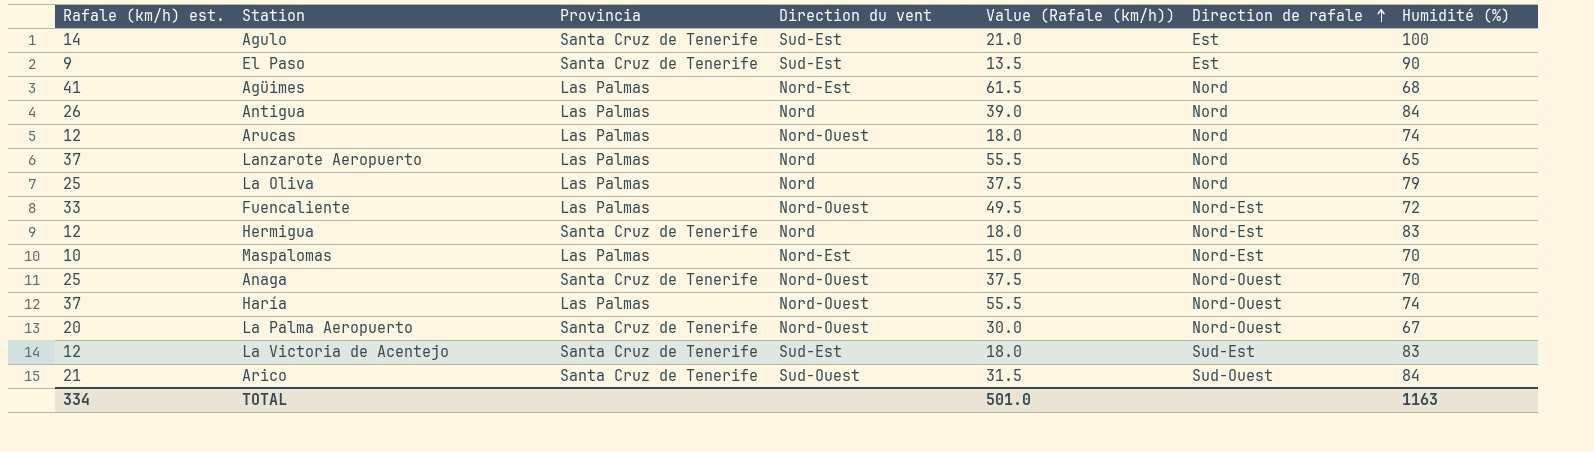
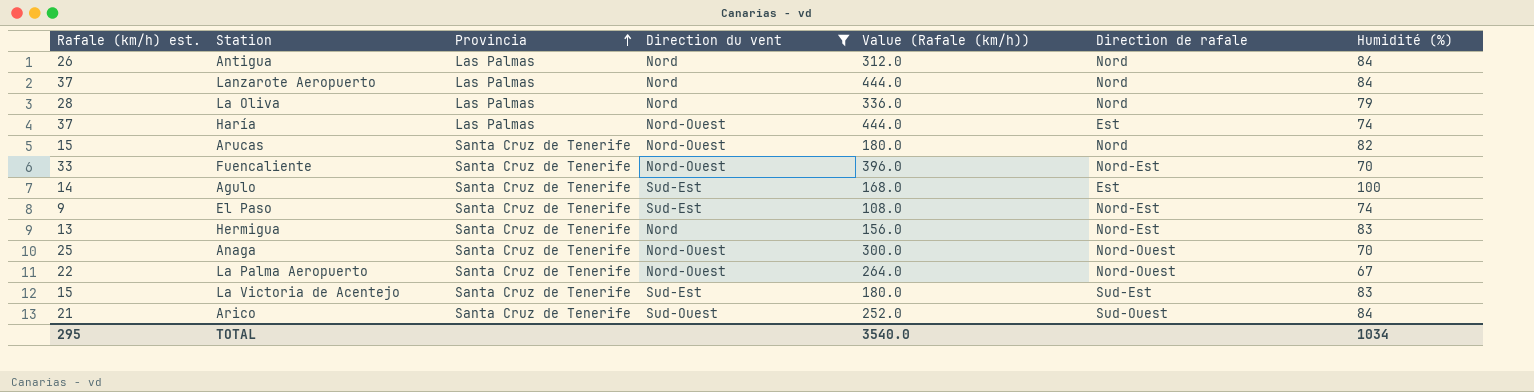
filter: none -> Direction du vent != Nord-Est
row order: Direction de rafale ascending -> Provincia ascending
column Value (Rafale (km/h)) | formula: [Rafale (km/h) est.] * 1.5 -> [Rafale (km/h) est.] * 12
Lanzarote Aeropuerto | Humidité (%): 65 -> 84
La Oliva | Rafale (km/h) est.: 25 -> 28
Haría | Direction de rafale: Nord-Ouest -> Est
Arucas | Rafale (km/h) est.: 12 -> 15
Arucas | Provincia: Las Palmas -> Santa Cruz de Tenerife
Arucas | Humidité (%): 74 -> 82
Fuencaliente | Provincia: Las Palmas -> Santa Cruz de Tenerife
Fuencaliente | Humidité (%): 72 -> 70
El Paso | Direction de rafale: Est -> Nord-Est
El Paso | Humidité (%): 90 -> 74
Hermigua | Rafale (km/h) est.: 12 -> 13
La Palma Aeropuerto | Rafale (km/h) est.: 20 -> 22
La Victoria de Acentejo | Rafale (km/h) est.: 12 -> 15
TOTAL | Rafale (km/h) est.: 334 -> 295
TOTAL | Value (Rafale (km/h)): 501.0 -> 3540.0
TOTAL | Humidité (%): 1163 -> 1034

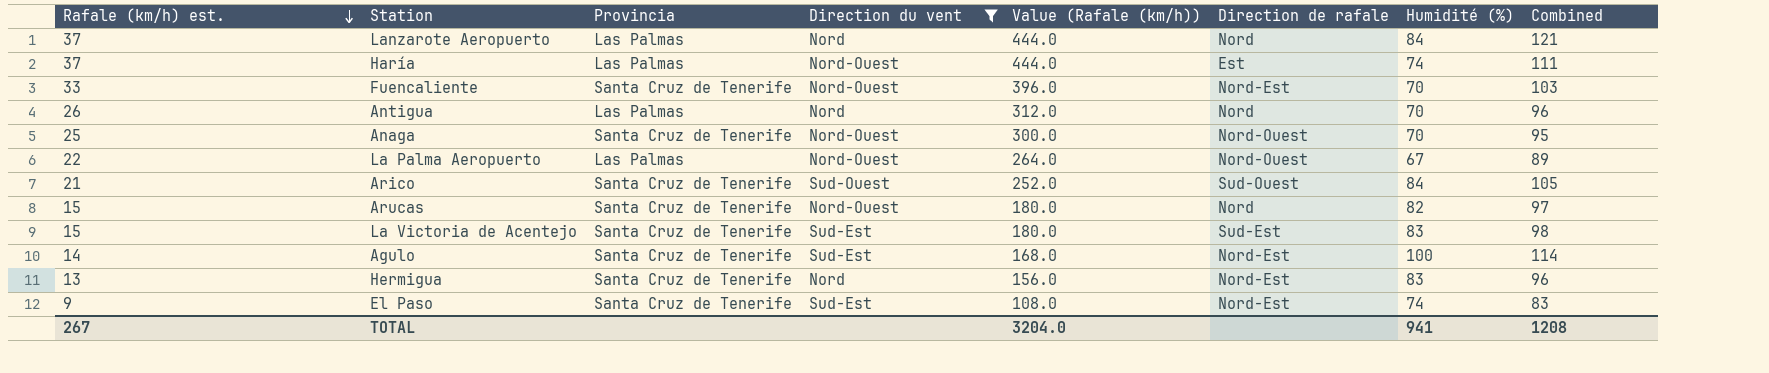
row order: Provincia ascending -> Rafale (km/h) est. descending
column Combined | formula: none -> [Rafale (km/h) est.] + [Humidité (%)]
row La Oliva: 28 | Las Palmas | Nord | 336.0 | Nord | 79 -> none
Antigua | Humidité (%): 84 -> 70
La Palma Aeropuerto | Provincia: Santa Cruz de Tenerife -> Las Palmas
Agulo | Direction de rafale: Est -> Nord-Est
TOTAL | Rafale (km/h) est.: 295 -> 267
TOTAL | Value (Rafale (km/h)): 3540.0 -> 3204.0
TOTAL | Humidité (%): 1034 -> 941

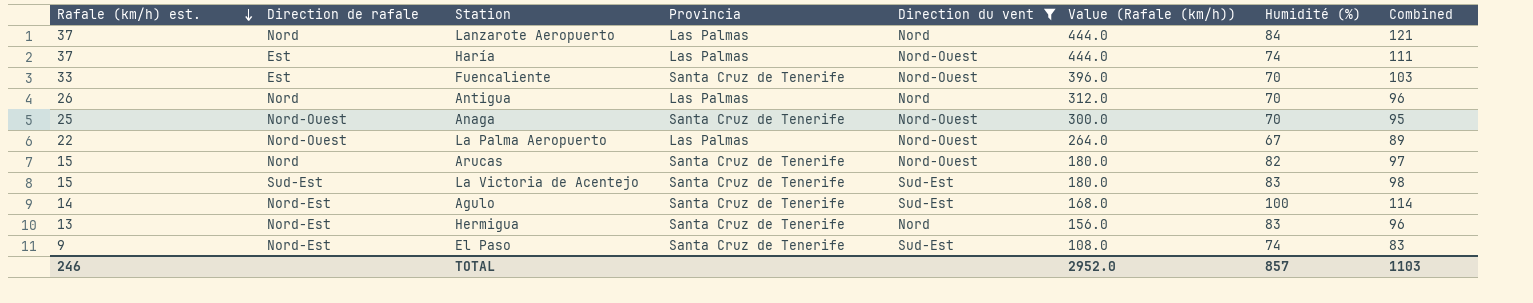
column Direction de rafale | position: 6 -> 2
row Arico: 21 | Santa Cruz de Tenerife | Sud-Ouest | 252.0 | Sud-Ouest | 84 | 105 -> none
Fuencaliente | Direction de rafale: Nord-Est -> Est
TOTAL | Rafale (km/h) est.: 267 -> 246
TOTAL | Value (Rafale (km/h)): 3204.0 -> 2952.0
TOTAL | Humidité (%): 941 -> 857
TOTAL | Combined: 1208 -> 1103

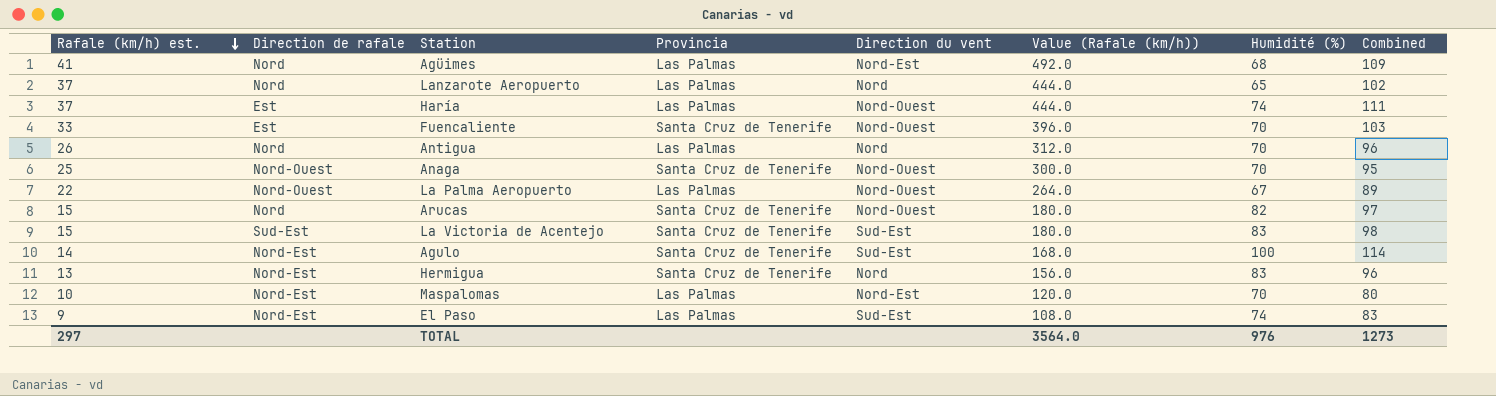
filter: Direction du vent != Nord-Est -> none
Lanzarote Aeropuerto | Humidité (%): 84 -> 65
Lanzarote Aeropuerto | Combined: 121 -> 102
El Paso | Provincia: Santa Cruz de Tenerife -> Las Palmas
TOTAL | Rafale (km/h) est.: 246 -> 297
TOTAL | Value (Rafale (km/h)): 2952.0 -> 3564.0
TOTAL | Humidité (%): 857 -> 976
TOTAL | Combined: 1103 -> 1273

